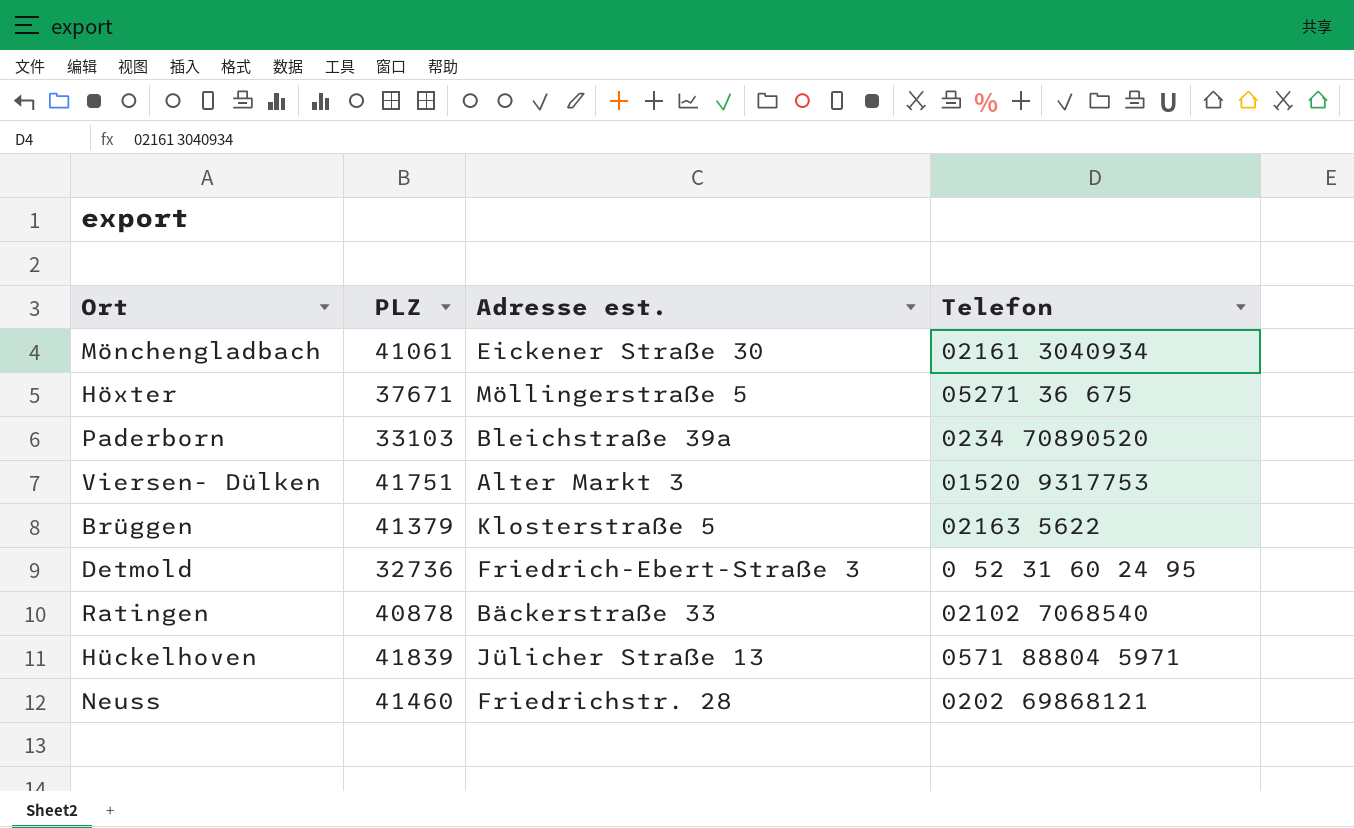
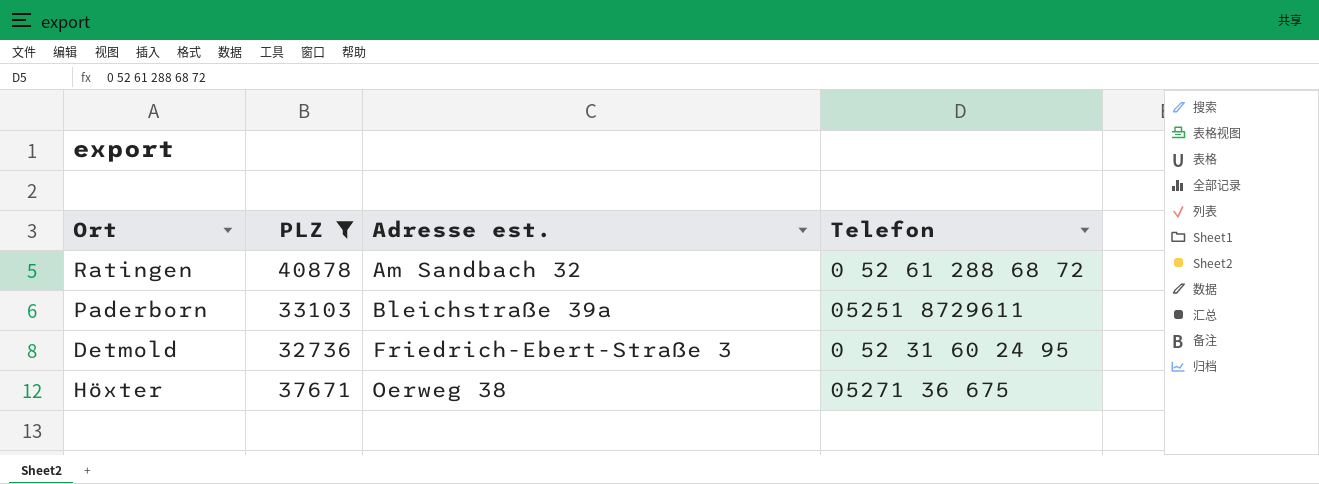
filter: none -> PLZ <= 40878
row order: none -> Adresse est. ascending
Ratingen | Adresse est.: Bäckerstraße 33 -> Am Sandbach 32
Ratingen | Telefon: 02102 7068540 -> 0 52 61 288 68 72
Paderborn | Telefon: 0234 70890520 -> 05251 8729611
Höxter | Adresse est.: Möllingerstraße 5 -> Oerweg 38

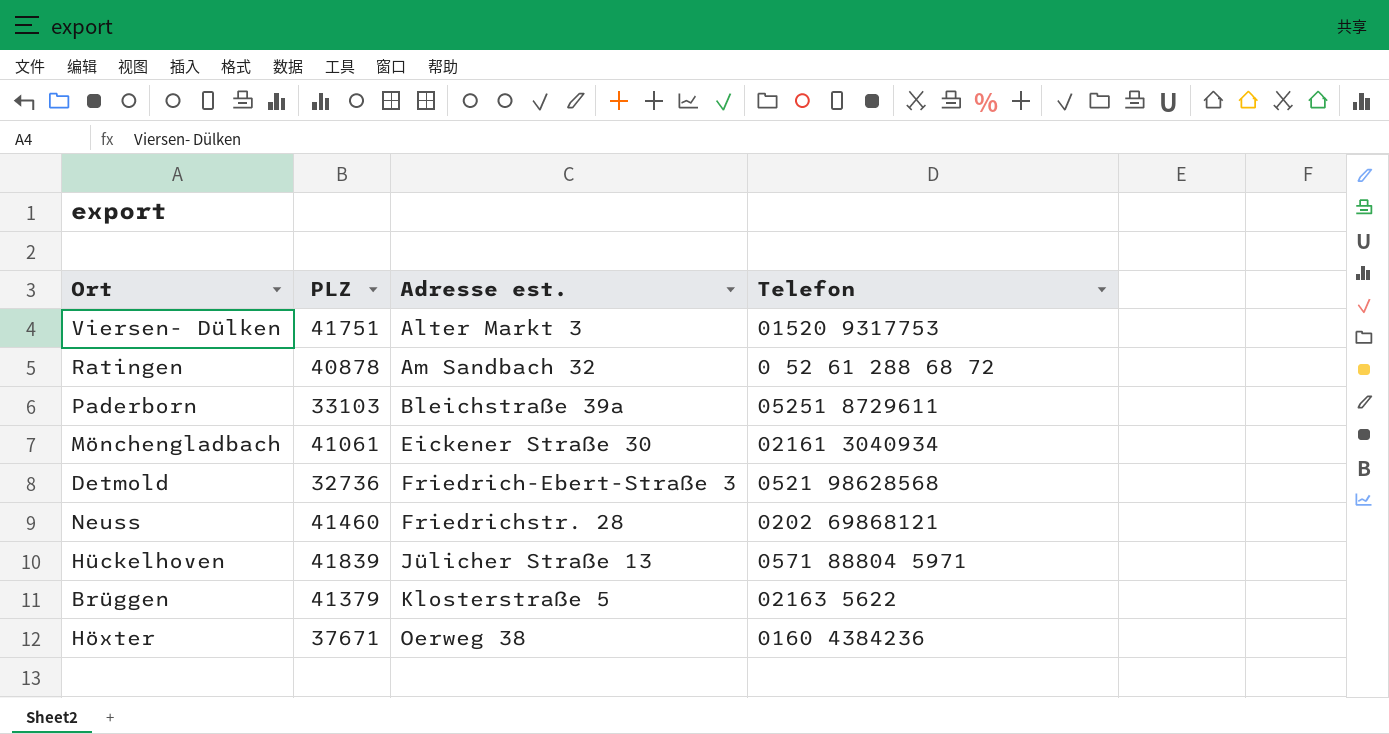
filter: PLZ <= 40878 -> none
Detmold | Telefon: 0 52 31 60 24 95 -> 0521 98628568
Höxter | Telefon: 05271 36 675 -> 0160 4384236

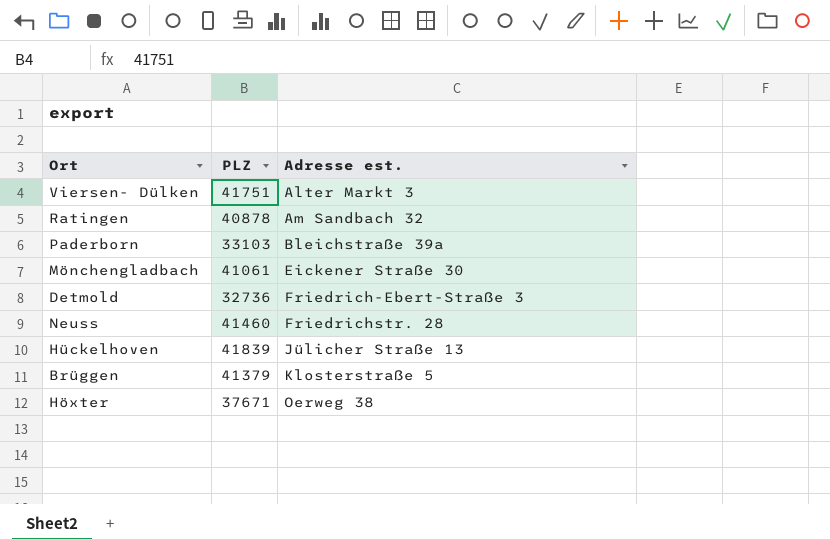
column Telefon | position: 4 -> none

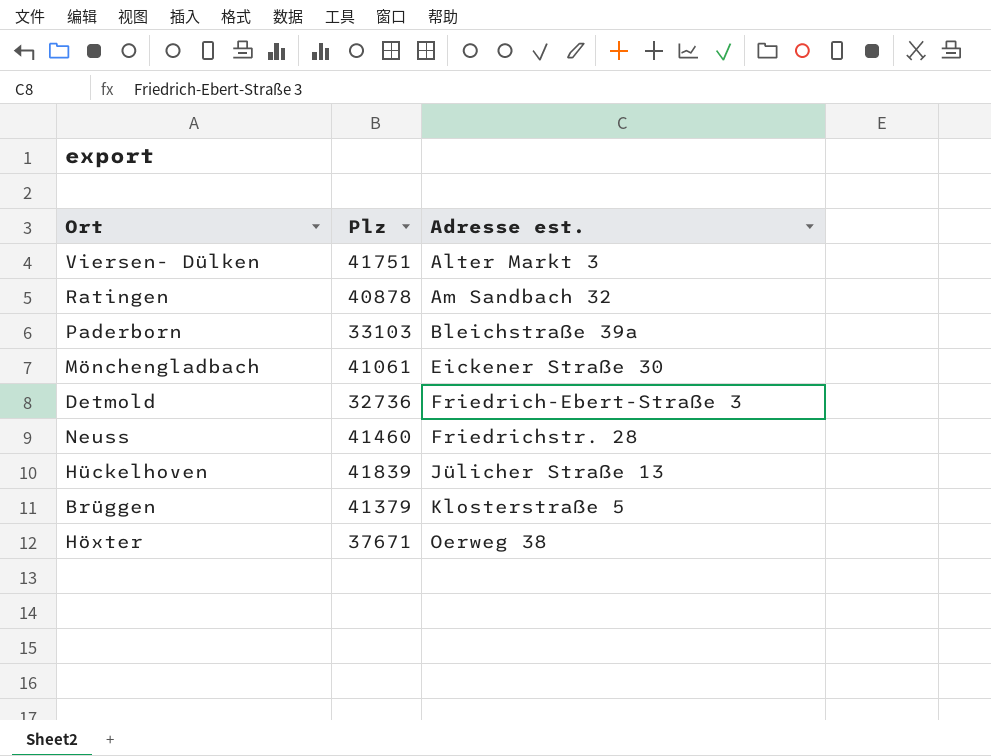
column name: PLZ -> Plz

